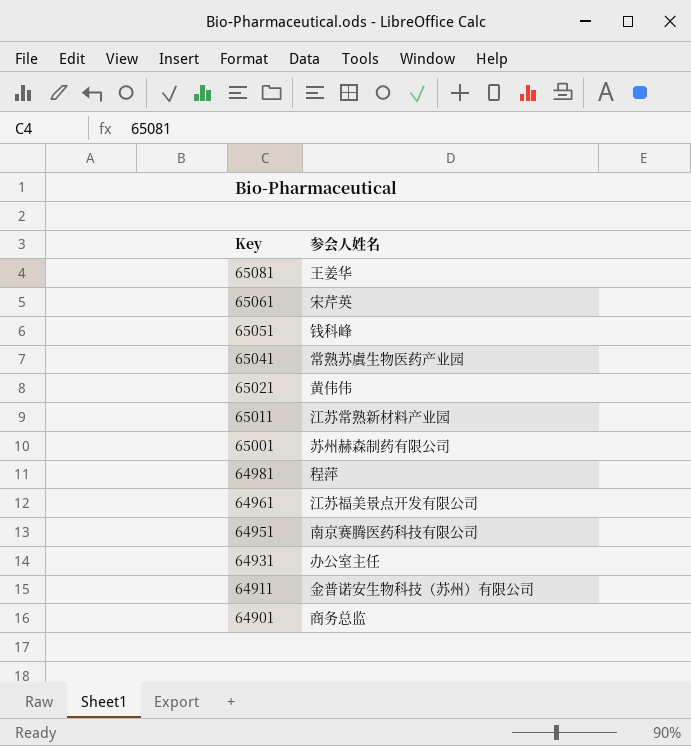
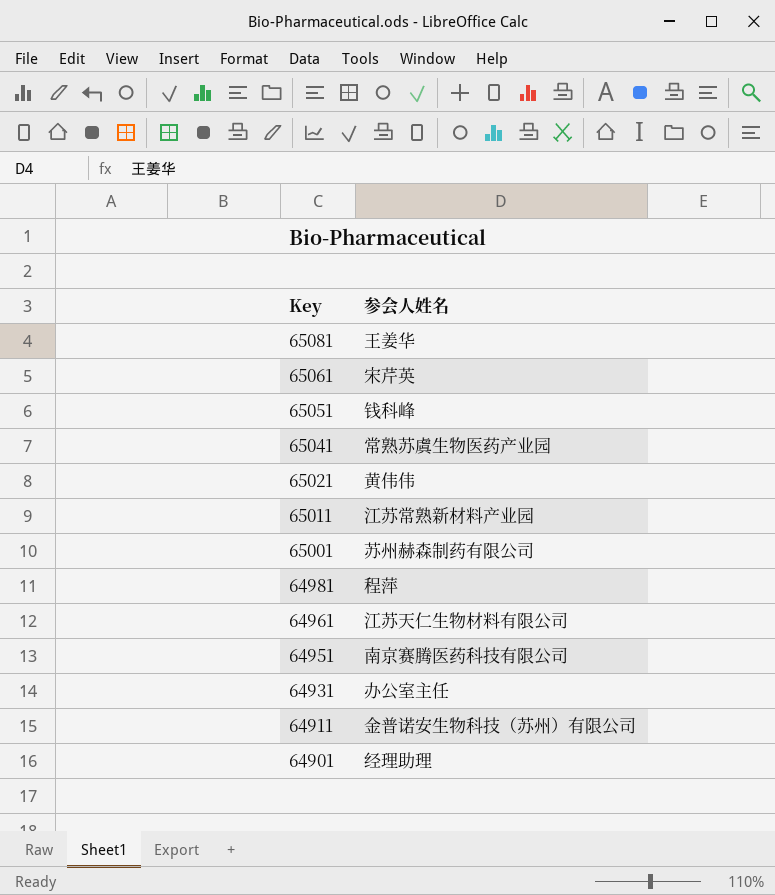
64961 | 参会人姓名: 江苏福美景点开发有限公司 -> 江苏天仁生物材料有限公司
64901 | 参会人姓名: 商务总监 -> 经理助理

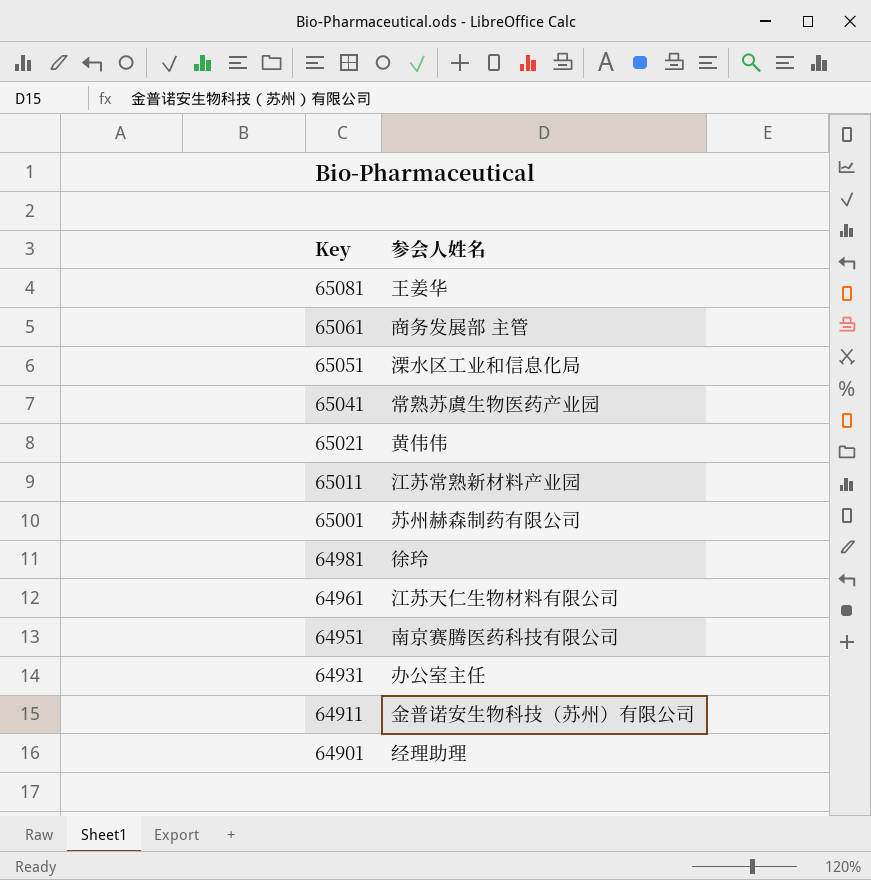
65061 | 参会人姓名: 宋芹英 -> 商务发展部 主管
65051 | 参会人姓名: 钱科峰 -> 溧水区工业和信息化局
64981 | 参会人姓名: 程萍 -> 徐玲

